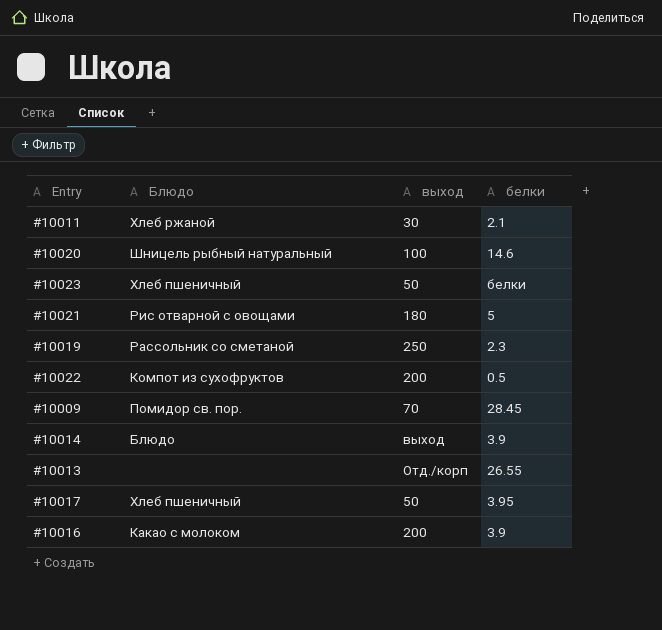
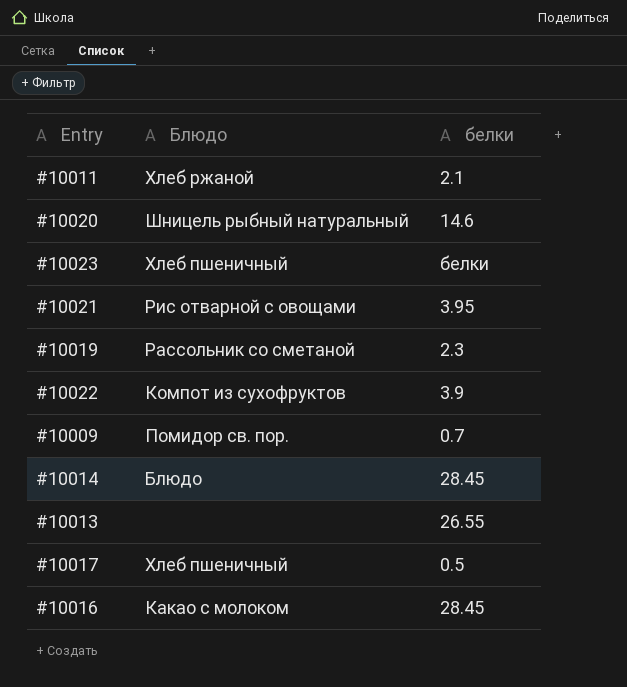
column выход | position: 3 -> none
#10021 | белки: 5 -> 3.95
#10022 | белки: 0.5 -> 3.9
#10009 | белки: 28.45 -> 0.7
#10014 | белки: 3.9 -> 28.45
#10017 | белки: 3.95 -> 0.5
#10016 | белки: 3.9 -> 28.45

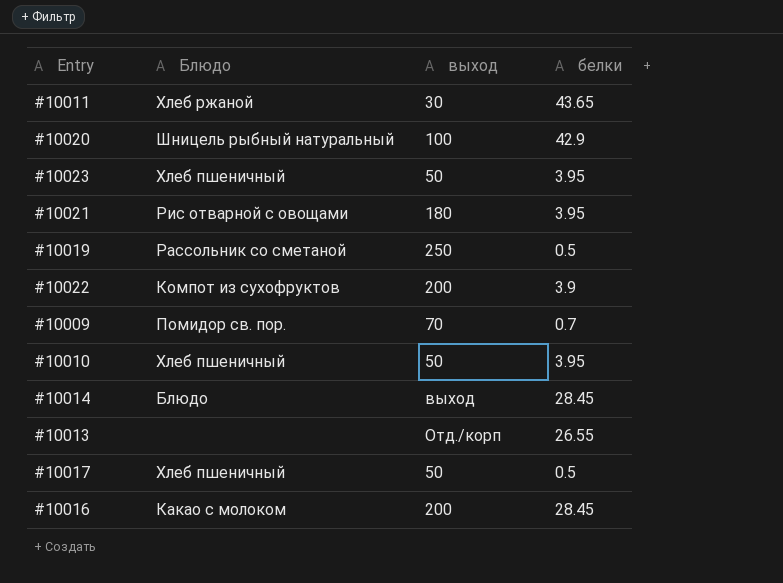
column выход | position: none -> 3
#10011 | белки: 2.1 -> 43.65
#10020 | белки: 14.6 -> 42.9
#10023 | белки: белки -> 3.95
#10019 | белки: 2.3 -> 0.5
row #10010: none -> Хлеб пшеничный | 50 | 3.95

